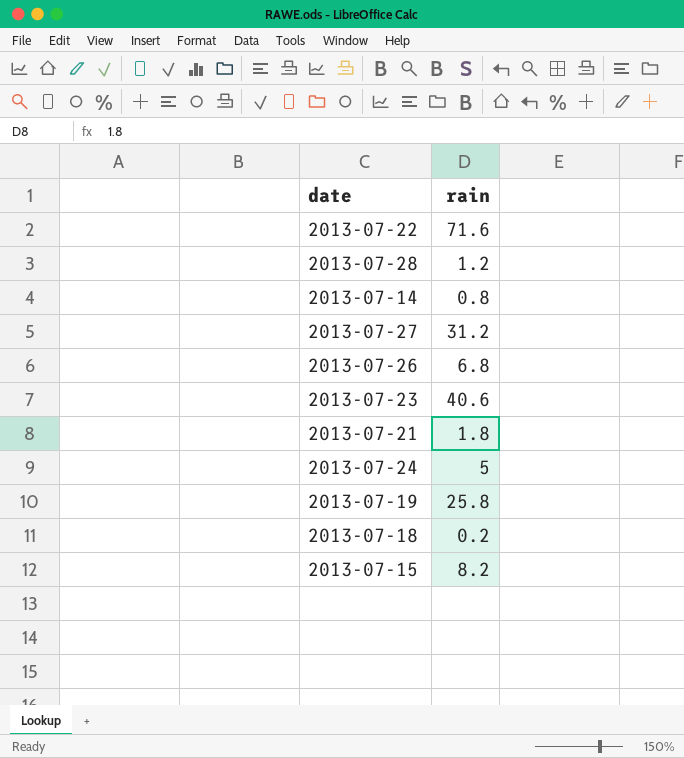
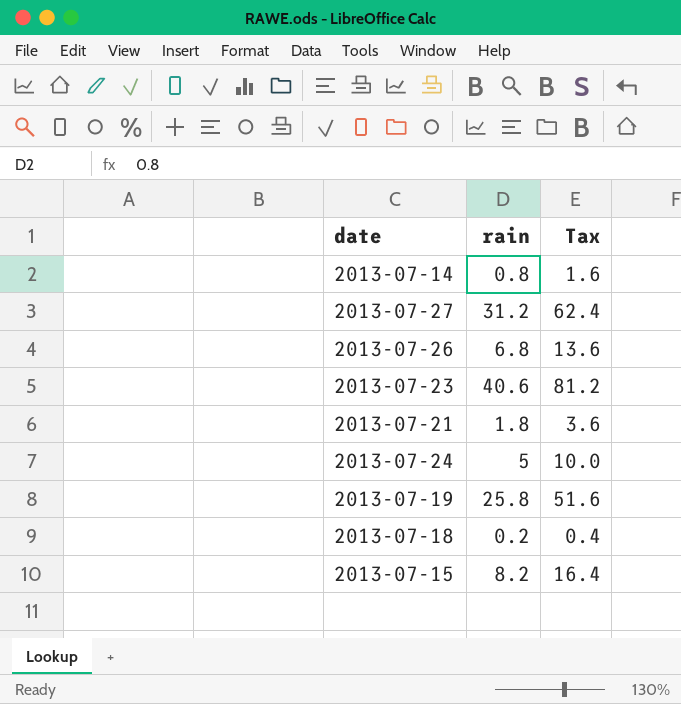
column Tax | formula: none -> [rain] * 2
row 2013-07-22: 71.6 -> none
row 2013-07-28: 1.2 -> none

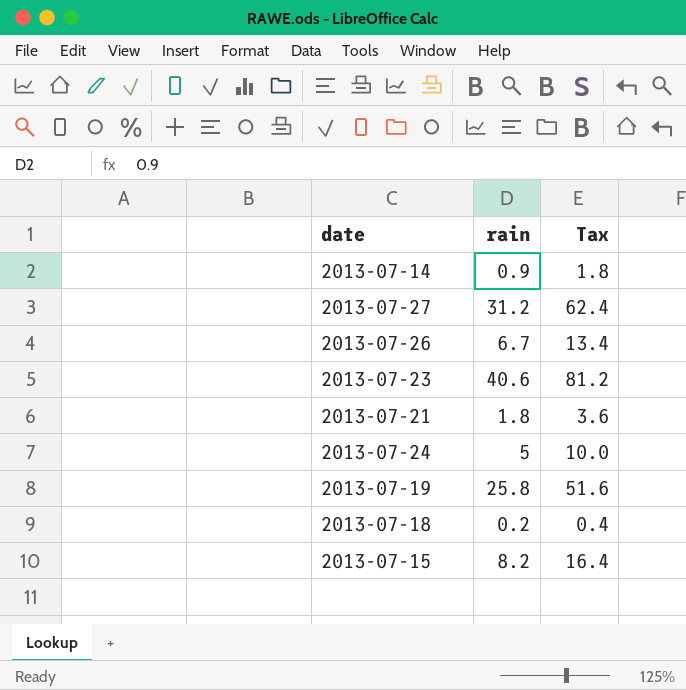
2013-07-14 | rain: 0.8 -> 0.9
2013-07-14 | Tax: 1.6 -> 1.8
2013-07-26 | rain: 6.8 -> 6.7
2013-07-26 | Tax: 13.6 -> 13.4

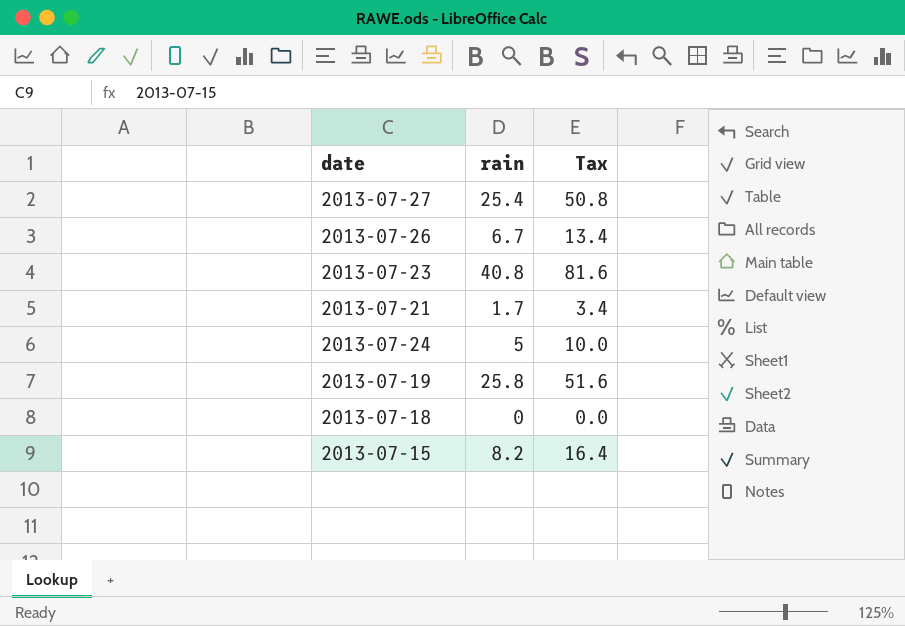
row 2013-07-14: 0.9 | 1.8 -> none
2013-07-27 | rain: 31.2 -> 25.4
2013-07-27 | Tax: 62.4 -> 50.8
2013-07-23 | rain: 40.6 -> 40.8
2013-07-23 | Tax: 81.2 -> 81.6
2013-07-21 | rain: 1.8 -> 1.7
2013-07-21 | Tax: 3.6 -> 3.4
2013-07-18 | rain: 0.2 -> 0
2013-07-18 | Tax: 0.4 -> 0.0

